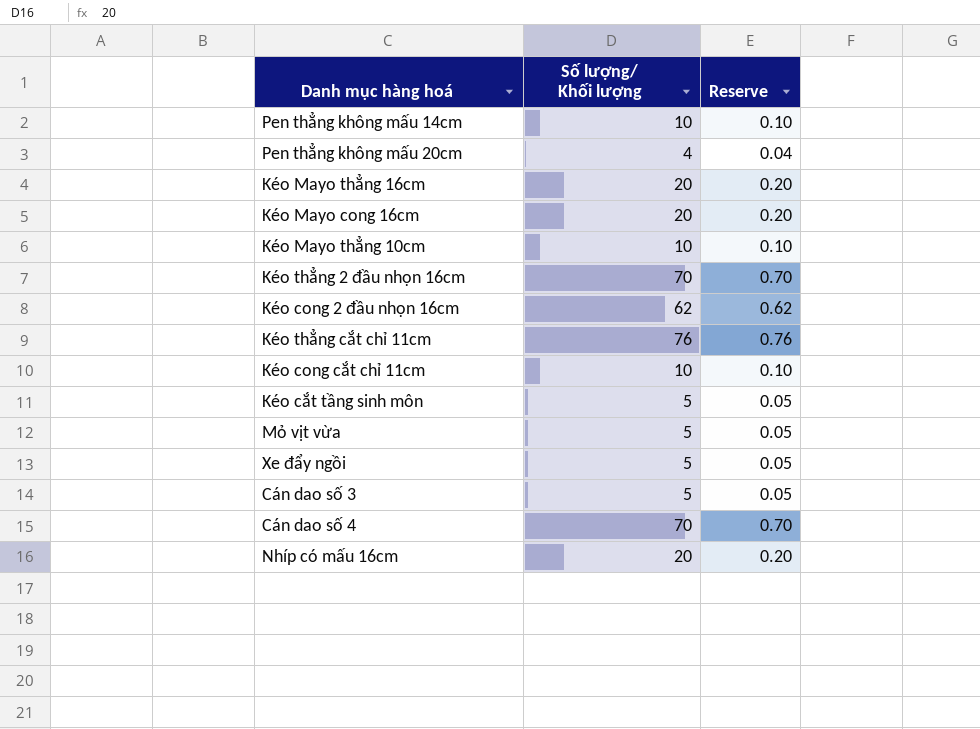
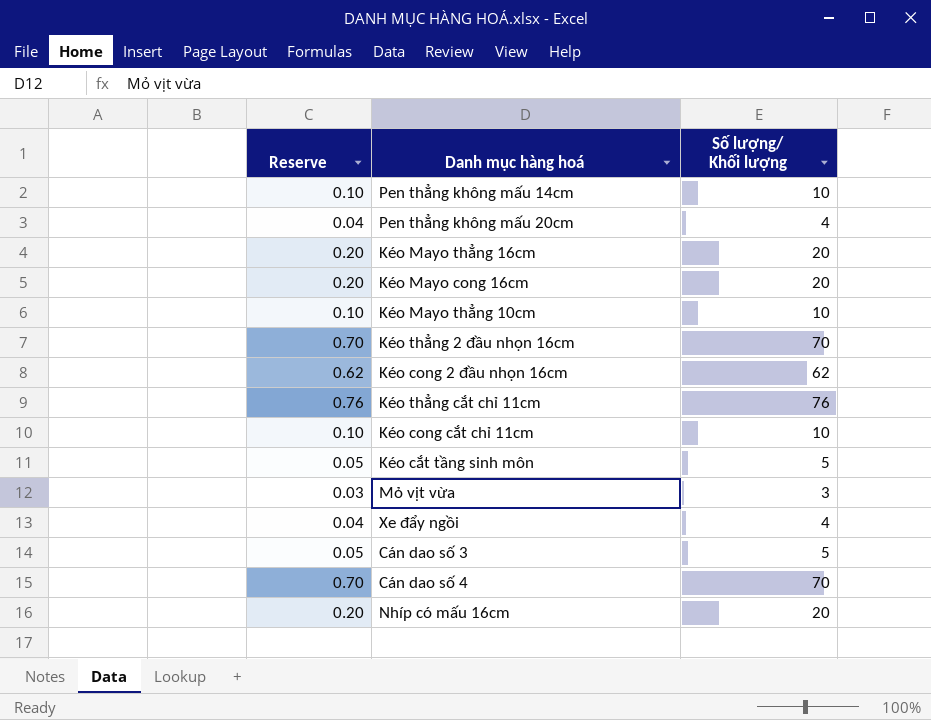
column Reserve | position: 3 -> 1
Mỏ vịt vừa | Reserve: 0.05 -> 0.03
Mỏ vịt vừa | Số lượng/ Khối lượng: 5 -> 3
Xe đẩy ngồi | Reserve: 0.05 -> 0.04
Xe đẩy ngồi | Số lượng/ Khối lượng: 5 -> 4

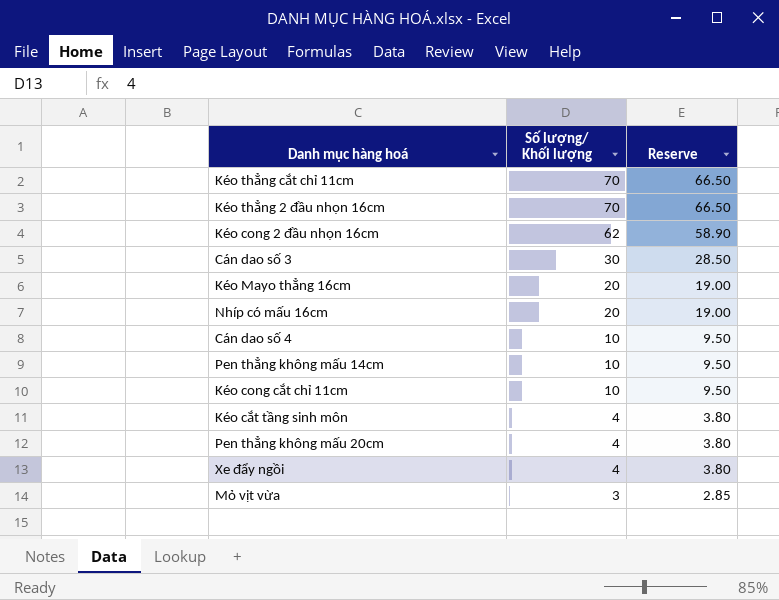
row order: none -> Số lượng/ Khối lượng descending
column Reserve | formula: [Số lượng/ Khối lượng] * 0.01 -> [Số lượng/ Khối lượng] * 0.95
column Reserve | position: 1 -> 3
row Kéo Mayo cong 16cm: 0.20 | 20 -> none
row Kéo Mayo thẳng 10cm: 0.10 | 10 -> none
Kéo thẳng cắt chỉ 11cm | Số lượng/ Khối lượng: 76 -> 70
Cán dao số 3 | Số lượng/ Khối lượng: 5 -> 30
Cán dao số 4 | Số lượng/ Khối lượng: 70 -> 10
Kéo cắt tầng sinh môn | Số lượng/ Khối lượng: 5 -> 4

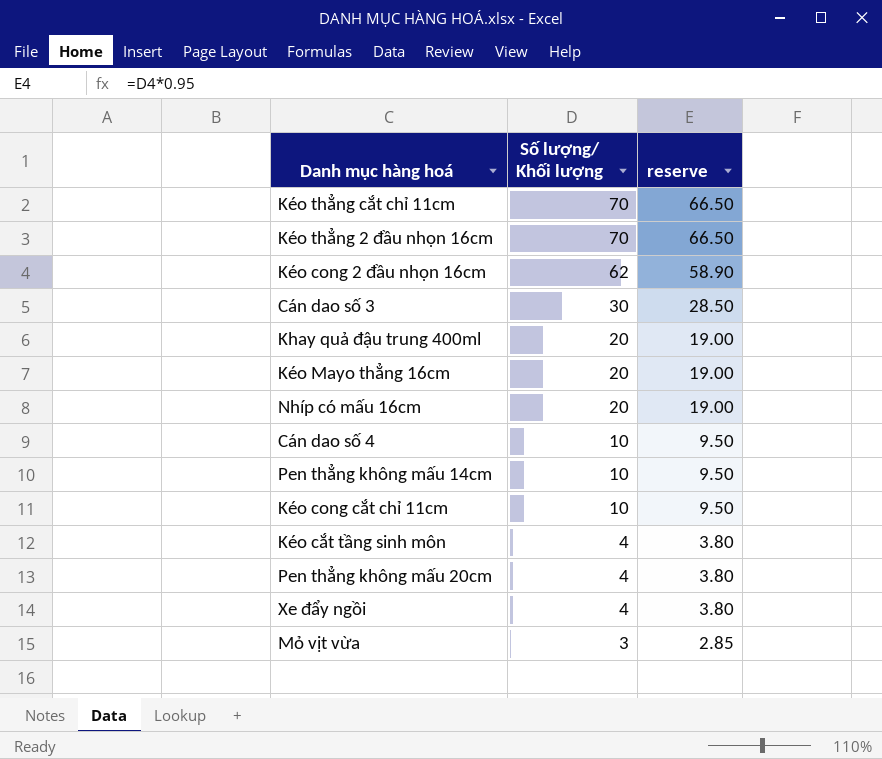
column name: Reserve -> reserve
row Khay quả đậu trung 400ml: none -> 20 | 19.00

